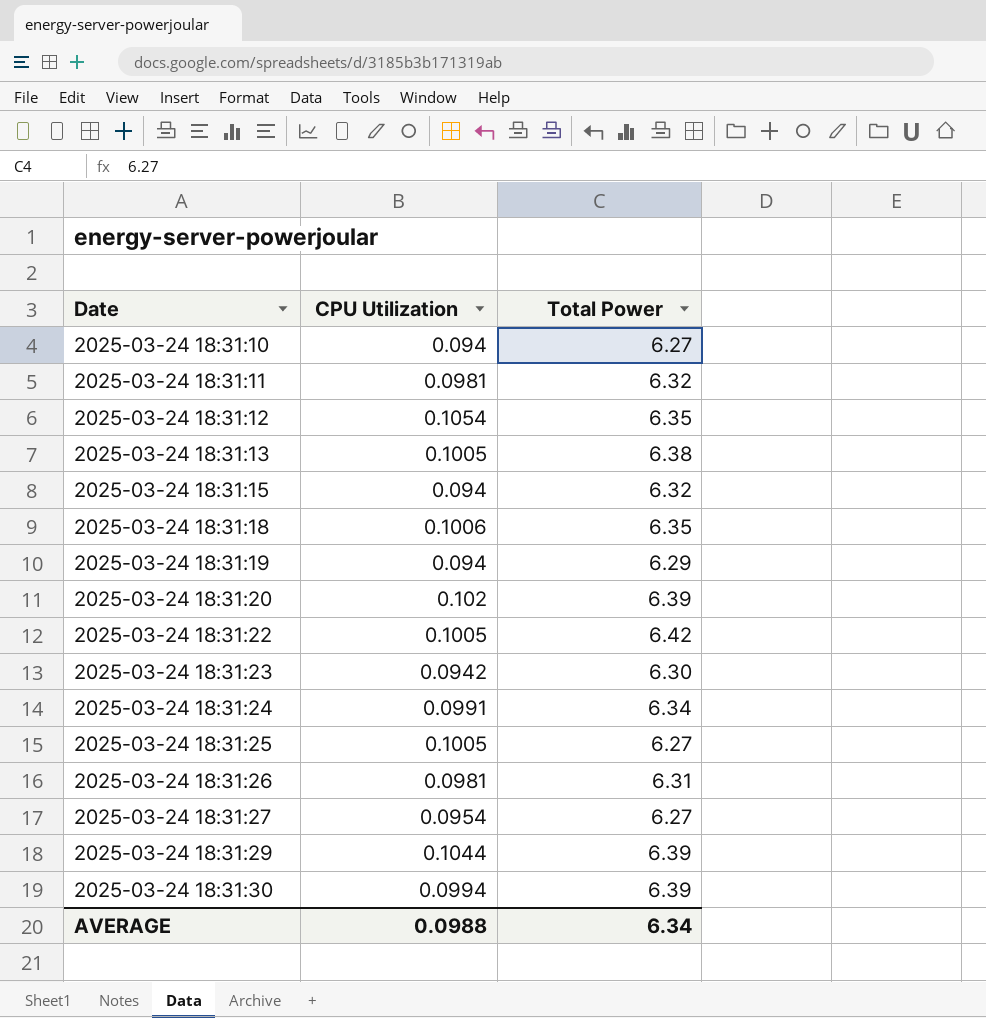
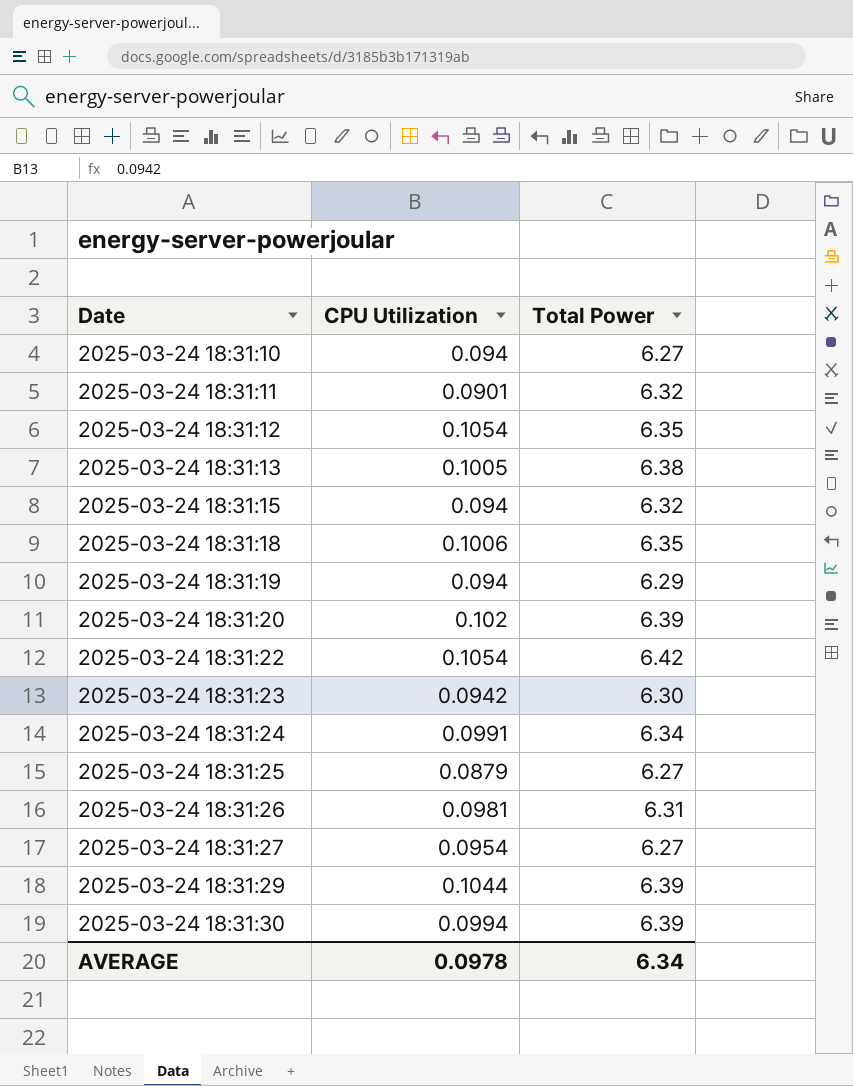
2025-03-24 18:31:11 | CPU Utilization: 0.0981 -> 0.0901
2025-03-24 18:31:22 | CPU Utilization: 0.1005 -> 0.1054
2025-03-24 18:31:25 | CPU Utilization: 0.1005 -> 0.0879
AVERAGE | CPU Utilization: 0.0988 -> 0.0978

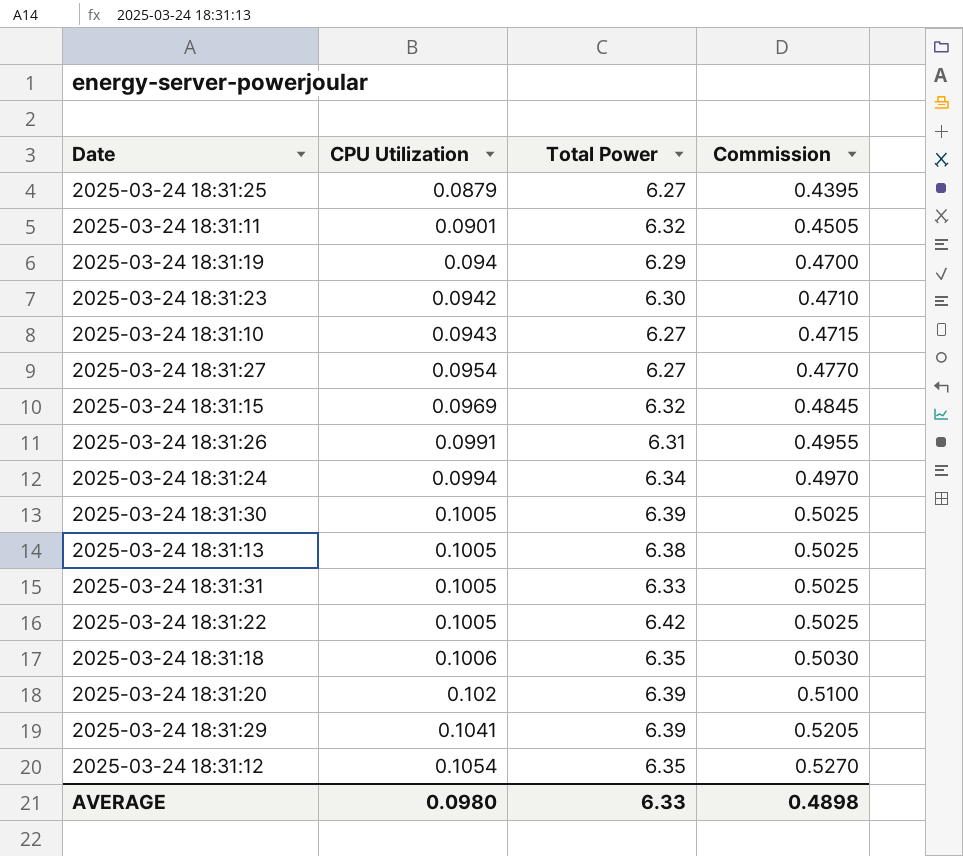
row order: Date ascending -> CPU Utilization ascending
column Commission | formula: none -> [CPU Utilization] * 5
2025-03-24 18:31:10 | CPU Utilization: 0.094 -> 0.0943
2025-03-24 18:31:15 | CPU Utilization: 0.094 -> 0.0969
2025-03-24 18:31:26 | CPU Utilization: 0.0981 -> 0.0991
2025-03-24 18:31:24 | CPU Utilization: 0.0991 -> 0.0994
2025-03-24 18:31:30 | CPU Utilization: 0.0994 -> 0.1005
row 2025-03-24 18:31:31: none -> 0.1005 | 6.33 | 0.5025
2025-03-24 18:31:22 | CPU Utilization: 0.1054 -> 0.1005
2025-03-24 18:31:29 | CPU Utilization: 0.1044 -> 0.1041
AVERAGE | CPU Utilization: 0.0978 -> 0.0980
AVERAGE | Total Power: 6.34 -> 6.33

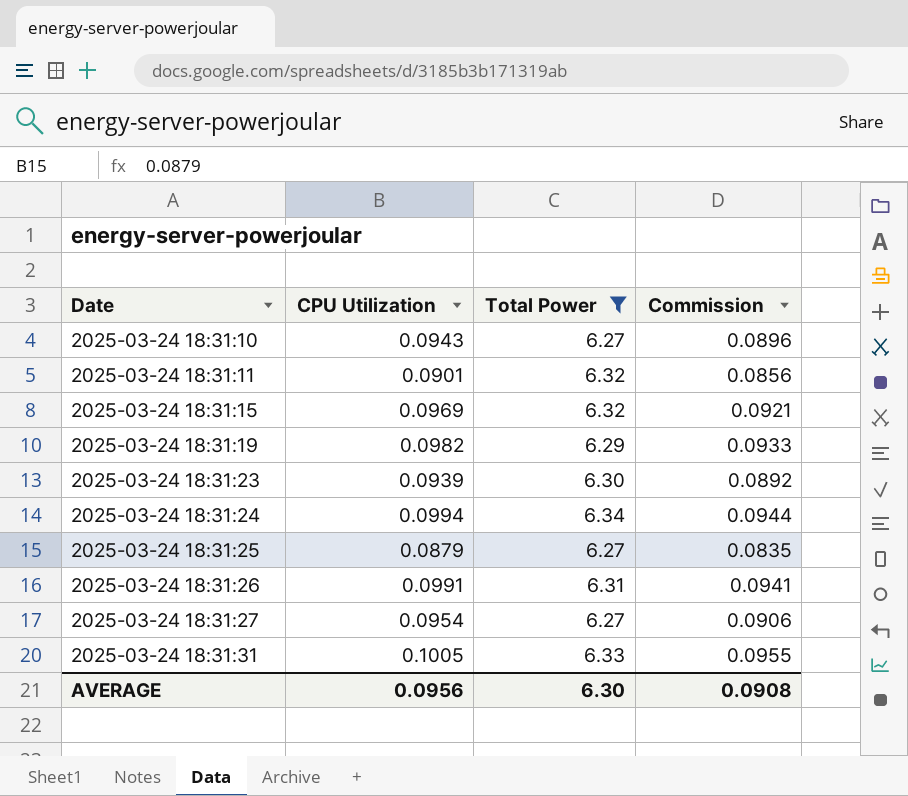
filter: none -> Total Power <= 6.34
row order: CPU Utilization ascending -> Date ascending
column Commission | formula: [CPU Utilization] * 5 -> [CPU Utilization] * 0.95
2025-03-24 18:31:19 | CPU Utilization: 0.094 -> 0.0982
2025-03-24 18:31:23 | CPU Utilization: 0.0942 -> 0.0939
AVERAGE | CPU Utilization: 0.0980 -> 0.0956
AVERAGE | Total Power: 6.33 -> 6.30
AVERAGE | Commission: 0.4898 -> 0.0908

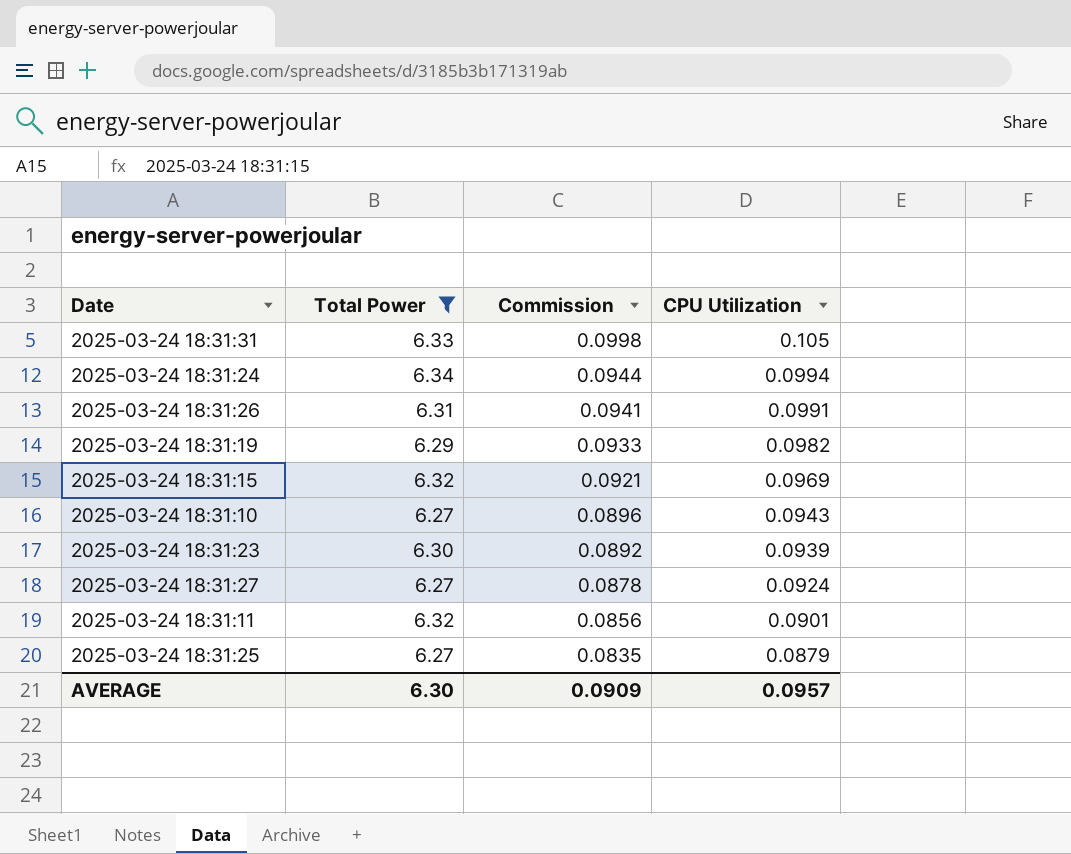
row order: Date ascending -> Commission descending
column CPU Utilization | position: 2 -> 4
2025-03-24 18:31:31 | Commission: 0.0955 -> 0.0998
2025-03-24 18:31:31 | CPU Utilization: 0.1005 -> 0.105
2025-03-24 18:31:27 | Commission: 0.0906 -> 0.0878
2025-03-24 18:31:27 | CPU Utilization: 0.0954 -> 0.0924
AVERAGE | Commission: 0.0908 -> 0.0909
AVERAGE | CPU Utilization: 0.0956 -> 0.0957

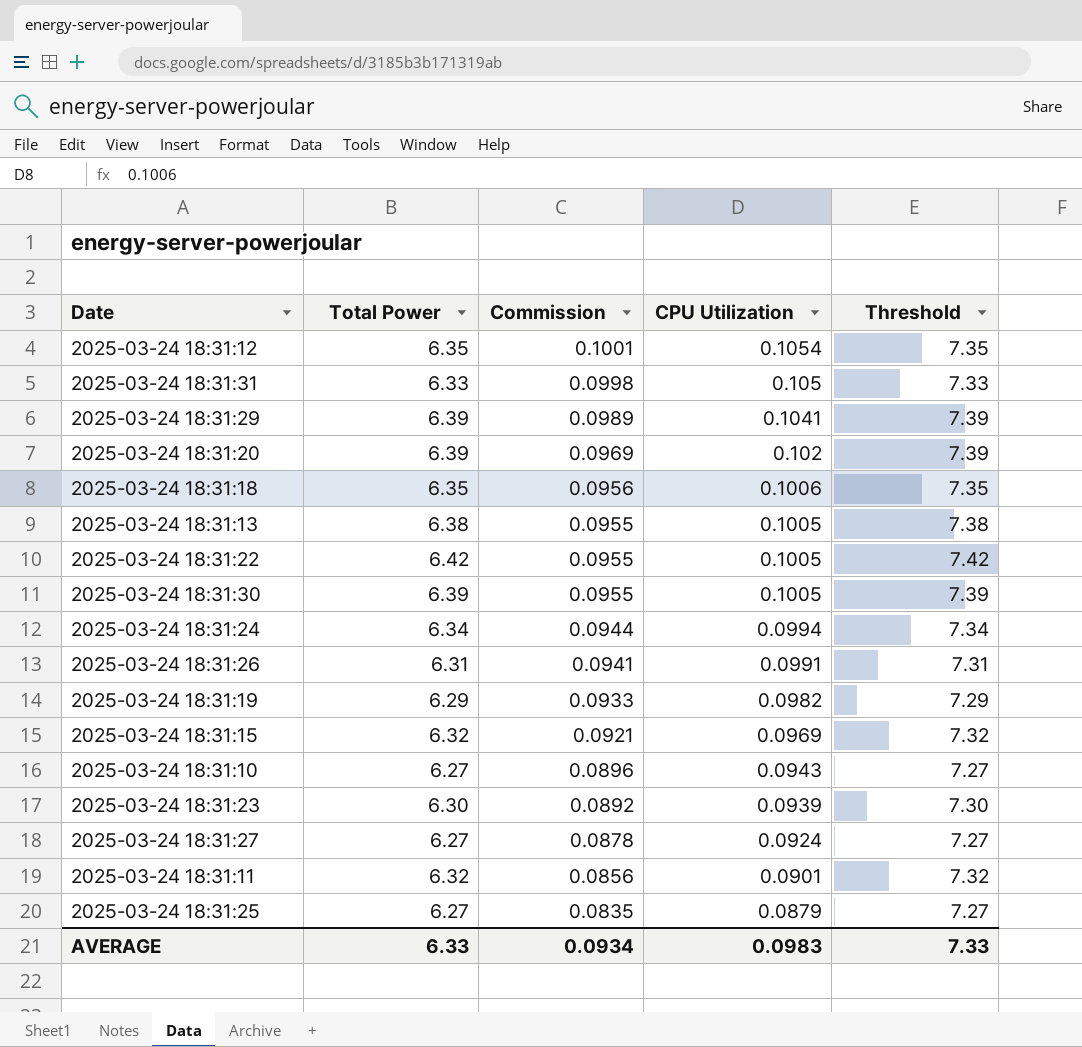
filter: Total Power <= 6.34 -> none
column Threshold | formula: none -> [Total Power] + 1
AVERAGE | Total Power: 6.30 -> 6.33
AVERAGE | Commission: 0.0909 -> 0.0934
AVERAGE | CPU Utilization: 0.0957 -> 0.0983

